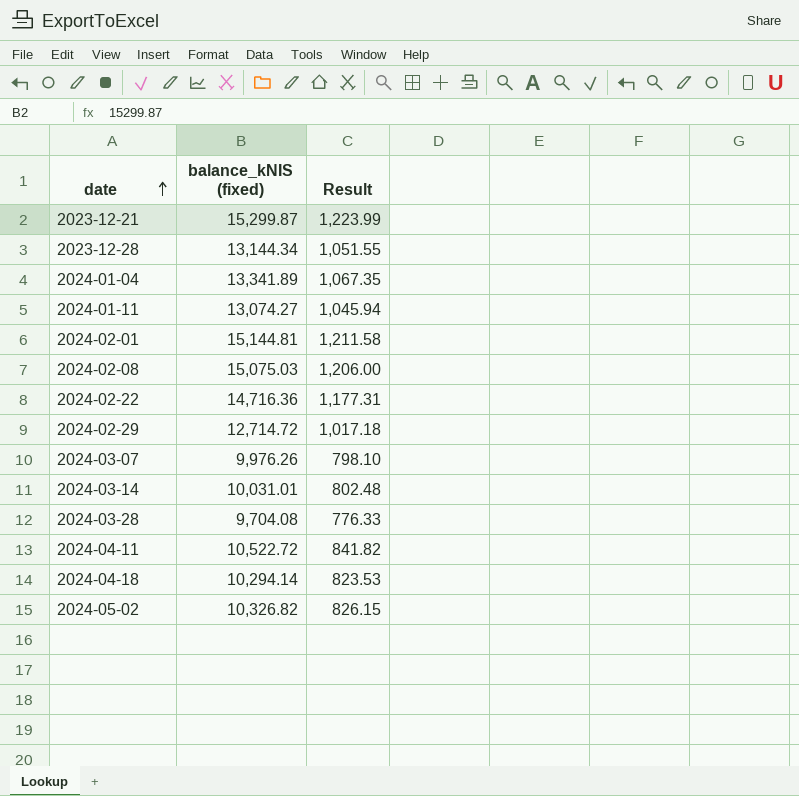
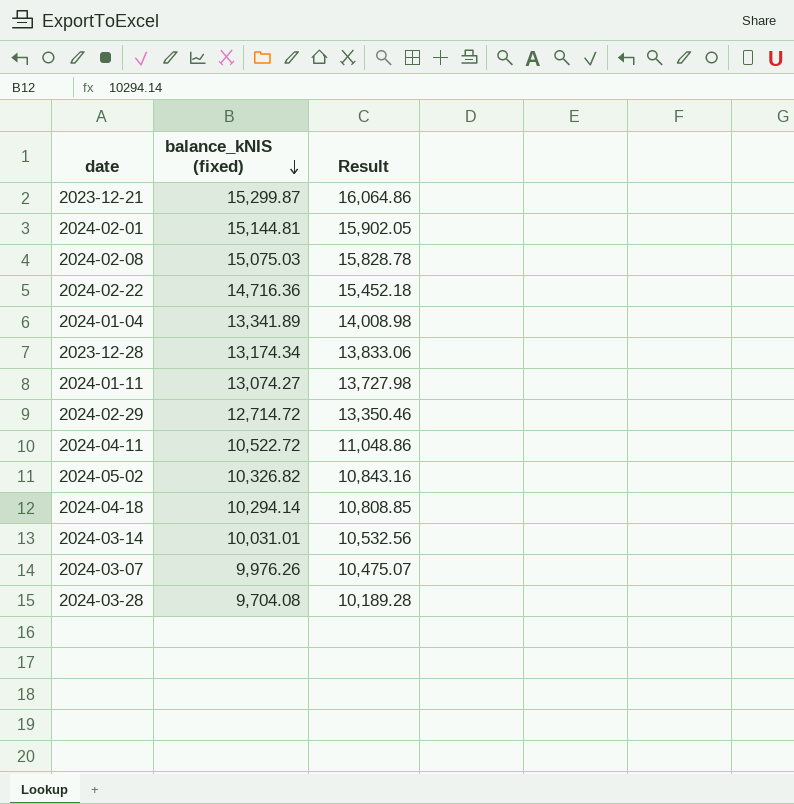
row order: date ascending -> balance_kNIS (fixed) descending
column Result | formula: [balance_kNIS (fixed)] * 0.08 -> [balance_kNIS (fixed)] * 1.05
2023-12-28 | balance_kNIS (fixed): 13,144.34 -> 13,174.34

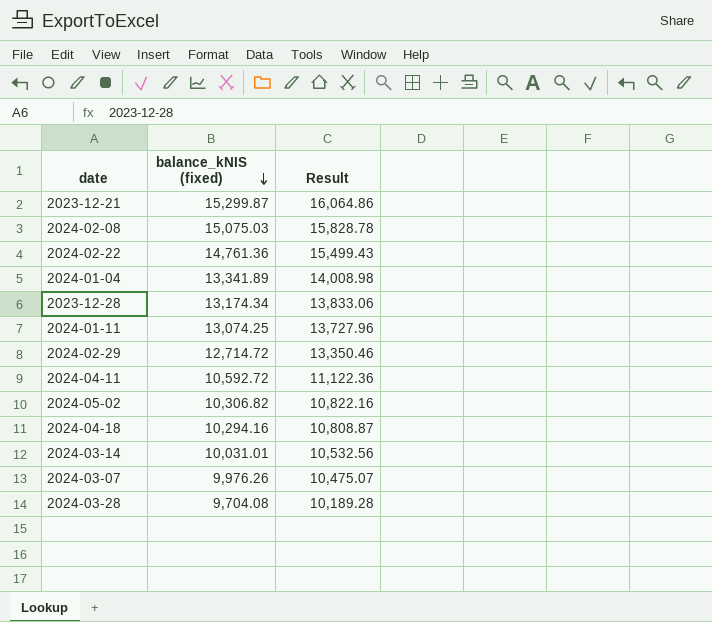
row 2024-02-01: 15,144.81 | 15,902.05 -> none
2024-02-22 | balance_kNIS (fixed): 14,716.36 -> 14,761.36
2024-02-22 | Result: 15,452.18 -> 15,499.43
2024-01-11 | balance_kNIS (fixed): 13,074.27 -> 13,074.25
2024-01-11 | Result: 13,727.98 -> 13,727.96
2024-04-11 | balance_kNIS (fixed): 10,522.72 -> 10,592.72
2024-04-11 | Result: 11,048.86 -> 11,122.36
2024-05-02 | balance_kNIS (fixed): 10,326.82 -> 10,306.82
2024-05-02 | Result: 10,843.16 -> 10,822.16
2024-04-18 | balance_kNIS (fixed): 10,294.14 -> 10,294.16
2024-04-18 | Result: 10,808.85 -> 10,808.87

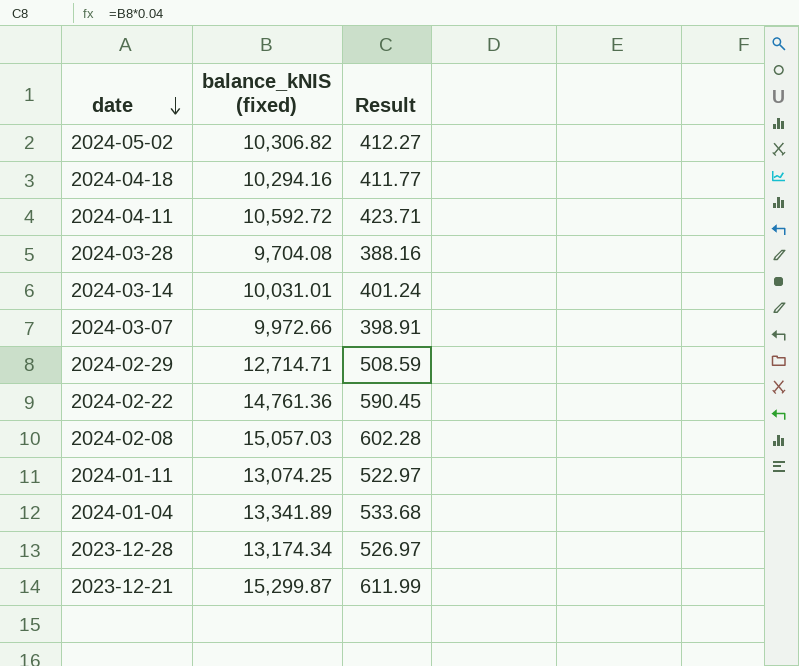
row order: balance_kNIS (fixed) descending -> date descending
column Result | formula: [balance_kNIS (fixed)] * 1.05 -> [balance_kNIS (fixed)] * 0.04
2024-03-07 | balance_kNIS (fixed): 9,976.26 -> 9,972.66
2024-02-29 | balance_kNIS (fixed): 12,714.72 -> 12,714.71
2024-02-08 | balance_kNIS (fixed): 15,075.03 -> 15,057.03

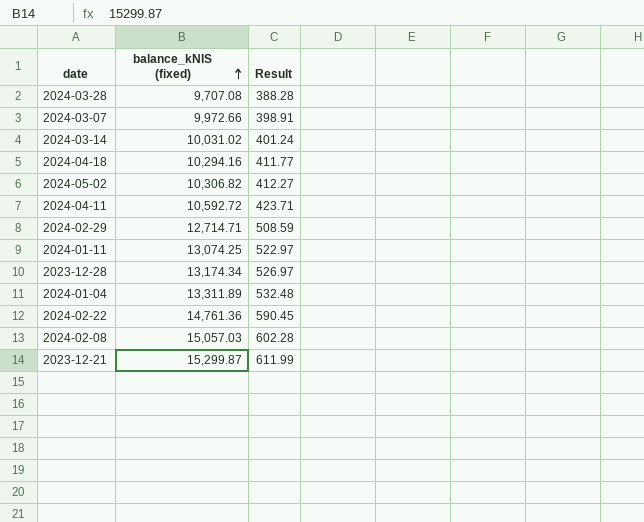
row order: date descending -> balance_kNIS (fixed) ascending
2024-03-28 | balance_kNIS (fixed): 9,704.08 -> 9,707.08
2024-03-28 | Result: 388.16 -> 388.28
2024-03-14 | balance_kNIS (fixed): 10,031.01 -> 10,031.02
2024-01-04 | balance_kNIS (fixed): 13,341.89 -> 13,311.89
2024-01-04 | Result: 533.68 -> 532.48

